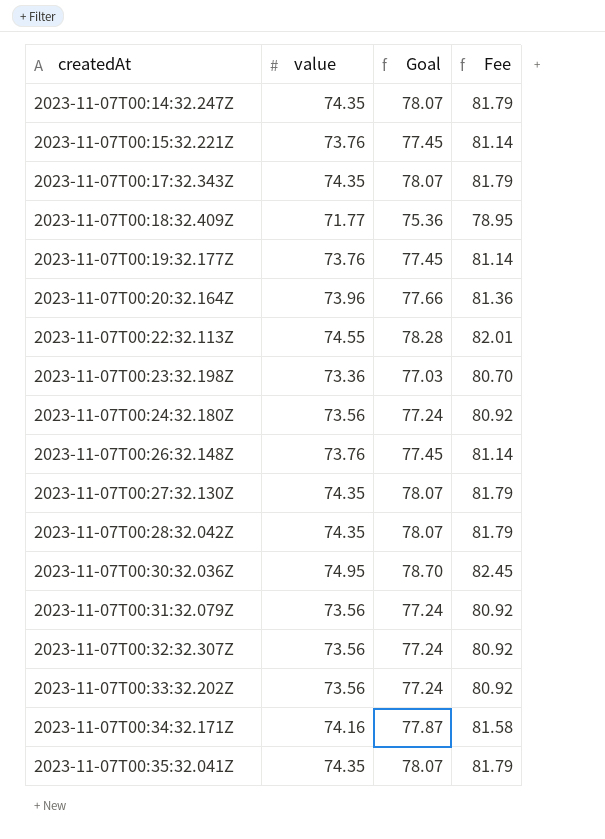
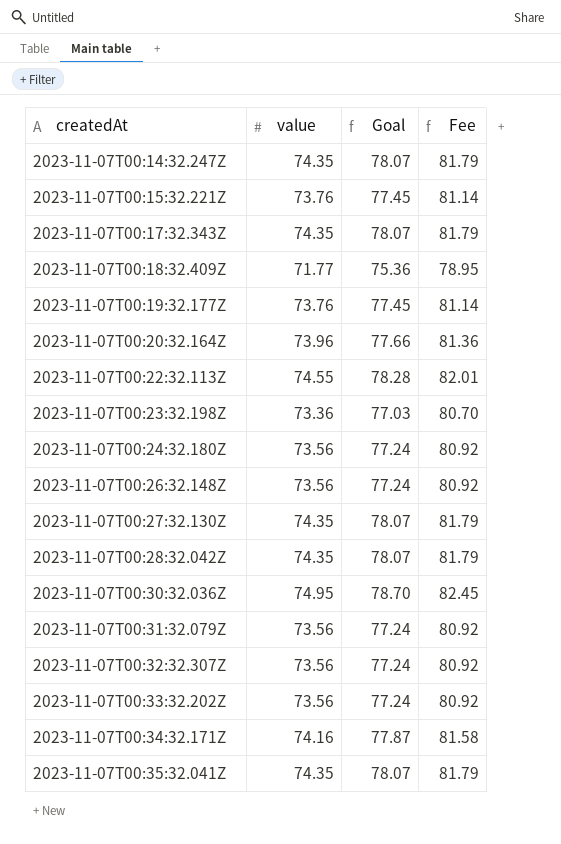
2023-11-07T00:26:32.148Z | value: 73.76 -> 73.56
2023-11-07T00:26:32.148Z | Goal: 77.45 -> 77.24
2023-11-07T00:26:32.148Z | Fee: 81.14 -> 80.92

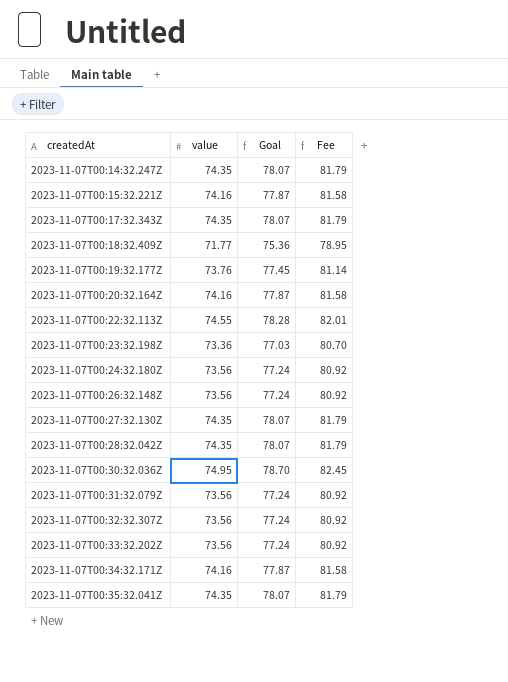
2023-11-07T00:15:32.221Z | value: 73.76 -> 74.16
2023-11-07T00:15:32.221Z | Goal: 77.45 -> 77.87
2023-11-07T00:15:32.221Z | Fee: 81.14 -> 81.58
2023-11-07T00:20:32.164Z | value: 73.96 -> 74.16
2023-11-07T00:20:32.164Z | Goal: 77.66 -> 77.87
2023-11-07T00:20:32.164Z | Fee: 81.36 -> 81.58

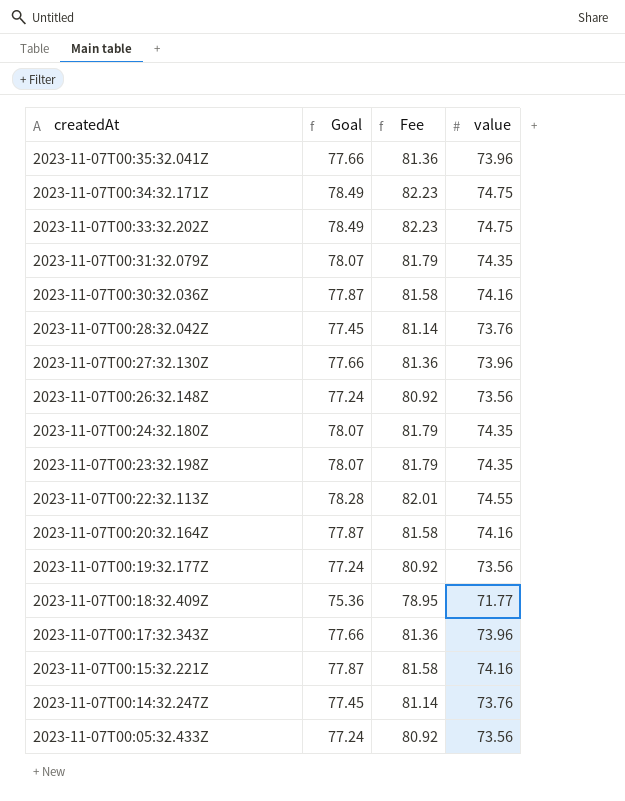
row order: createdAt ascending -> createdAt descending
column value | position: 2 -> 4
row 2023-11-07T00:32:32.307Z: 73.56 | 77.24 | 80.92 -> none
2023-11-07T00:35:32.041Z | Goal: 78.07 -> 77.66
2023-11-07T00:35:32.041Z | Fee: 81.79 -> 81.36
2023-11-07T00:35:32.041Z | value: 74.35 -> 73.96
2023-11-07T00:34:32.171Z | Goal: 77.87 -> 78.49
2023-11-07T00:34:32.171Z | Fee: 81.58 -> 82.23
2023-11-07T00:34:32.171Z | value: 74.16 -> 74.75
2023-11-07T00:33:32.202Z | Goal: 77.24 -> 78.49
2023-11-07T00:33:32.202Z | Fee: 80.92 -> 82.23
2023-11-07T00:33:32.202Z | value: 73.56 -> 74.75
2023-11-07T00:31:32.079Z | Goal: 77.24 -> 78.07
2023-11-07T00:31:32.079Z | Fee: 80.92 -> 81.79
2023-11-07T00:31:32.079Z | value: 73.56 -> 74.35
2023-11-07T00:30:32.036Z | Goal: 78.70 -> 77.87
2023-11-07T00:30:32.036Z | Fee: 82.45 -> 81.58
2023-11-07T00:30:32.036Z | value: 74.95 -> 74.16
2023-11-07T00:28:32.042Z | Goal: 78.07 -> 77.45
2023-11-07T00:28:32.042Z | Fee: 81.79 -> 81.14
2023-11-07T00:28:32.042Z | value: 74.35 -> 73.76
2023-11-07T00:27:32.130Z | Goal: 78.07 -> 77.66
2023-11-07T00:27:32.130Z | Fee: 81.79 -> 81.36
2023-11-07T00:27:32.130Z | value: 74.35 -> 73.96
2023-11-07T00:24:32.180Z | Goal: 77.24 -> 78.07
2023-11-07T00:24:32.180Z | Fee: 80.92 -> 81.79
2023-11-07T00:24:32.180Z | value: 73.56 -> 74.35
2023-11-07T00:23:32.198Z | Goal: 77.03 -> 78.07
2023-11-07T00:23:32.198Z | Fee: 80.70 -> 81.79
2023-11-07T00:23:32.198Z | value: 73.36 -> 74.35
2023-11-07T00:19:32.177Z | Goal: 77.45 -> 77.24
2023-11-07T00:19:32.177Z | Fee: 81.14 -> 80.92
2023-11-07T00:19:32.177Z | value: 73.76 -> 73.56
2023-11-07T00:17:32.343Z | Goal: 78.07 -> 77.66
2023-11-07T00:17:32.343Z | Fee: 81.79 -> 81.36
2023-11-07T00:17:32.343Z | value: 74.35 -> 73.96
2023-11-07T00:14:32.247Z | Goal: 78.07 -> 77.45
2023-11-07T00:14:32.247Z | Fee: 81.79 -> 81.14
2023-11-07T00:14:32.247Z | value: 74.35 -> 73.76
row 2023-11-07T00:05:32.433Z: none -> 77.24 | 80.92 | 73.56

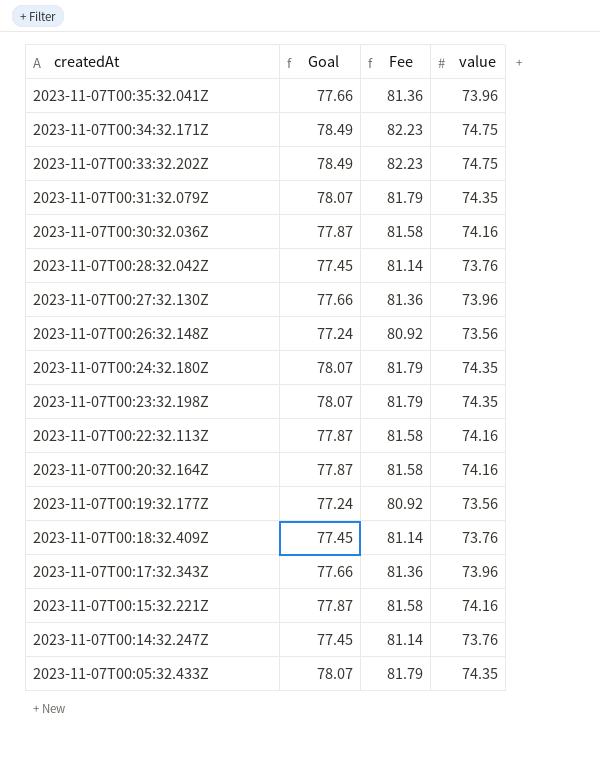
2023-11-07T00:22:32.113Z | Goal: 78.28 -> 77.87
2023-11-07T00:22:32.113Z | Fee: 82.01 -> 81.58
2023-11-07T00:22:32.113Z | value: 74.55 -> 74.16
2023-11-07T00:18:32.409Z | Goal: 75.36 -> 77.45
2023-11-07T00:18:32.409Z | Fee: 78.95 -> 81.14
2023-11-07T00:18:32.409Z | value: 71.77 -> 73.76
2023-11-07T00:05:32.433Z | Goal: 77.24 -> 78.07
2023-11-07T00:05:32.433Z | Fee: 80.92 -> 81.79
2023-11-07T00:05:32.433Z | value: 73.56 -> 74.35

